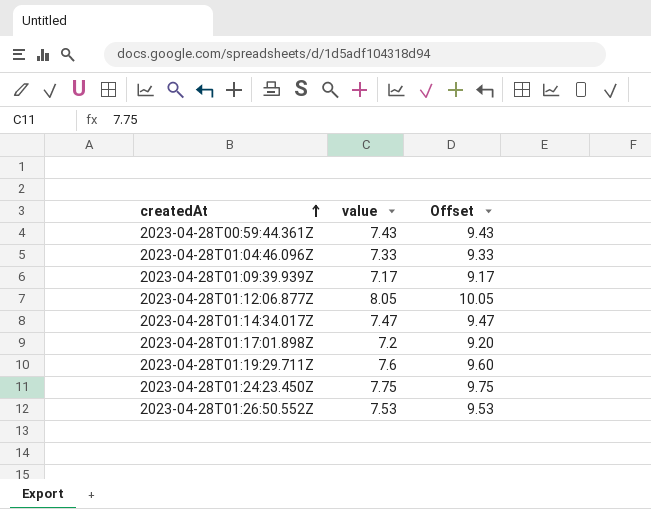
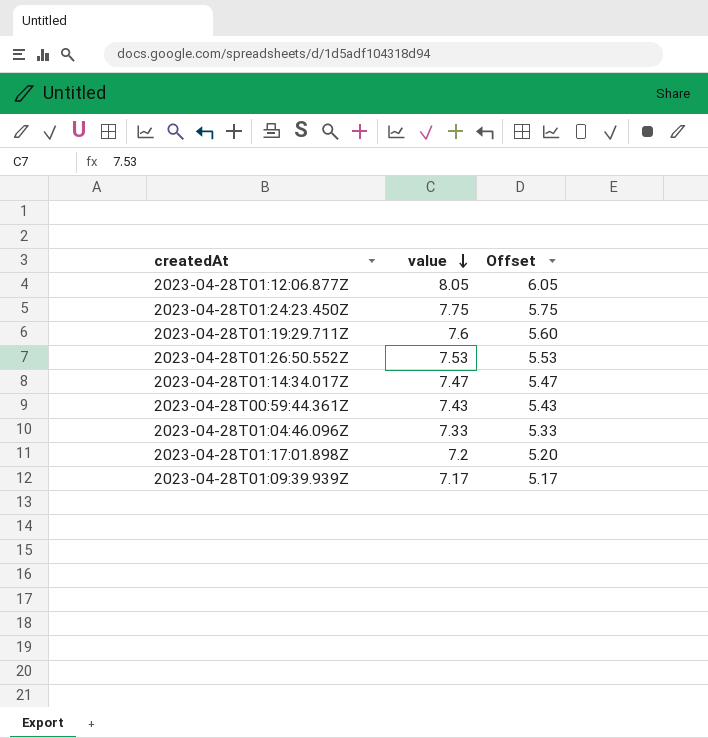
row order: createdAt ascending -> value descending
column Offset | formula: [value] + 2 -> [value] - 2

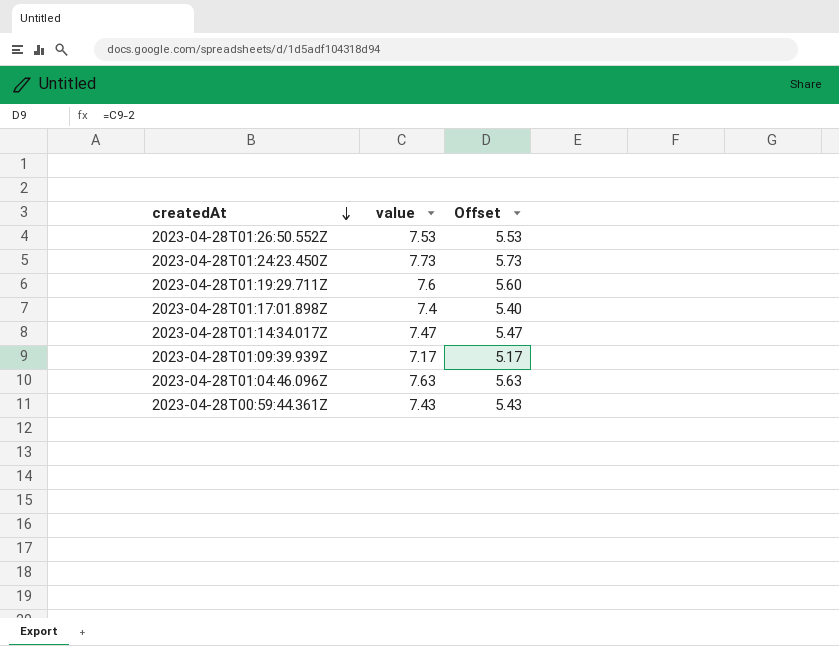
row order: value descending -> createdAt descending
row 2023-04-28T01:12:06.877Z: 8.05 | 6.05 -> none
2023-04-28T01:24:23.450Z | value: 7.75 -> 7.73
2023-04-28T01:24:23.450Z | Offset: 5.75 -> 5.73
2023-04-28T01:17:01.898Z | value: 7.2 -> 7.4
2023-04-28T01:17:01.898Z | Offset: 5.20 -> 5.40
2023-04-28T01:04:46.096Z | value: 7.33 -> 7.63
2023-04-28T01:04:46.096Z | Offset: 5.33 -> 5.63

